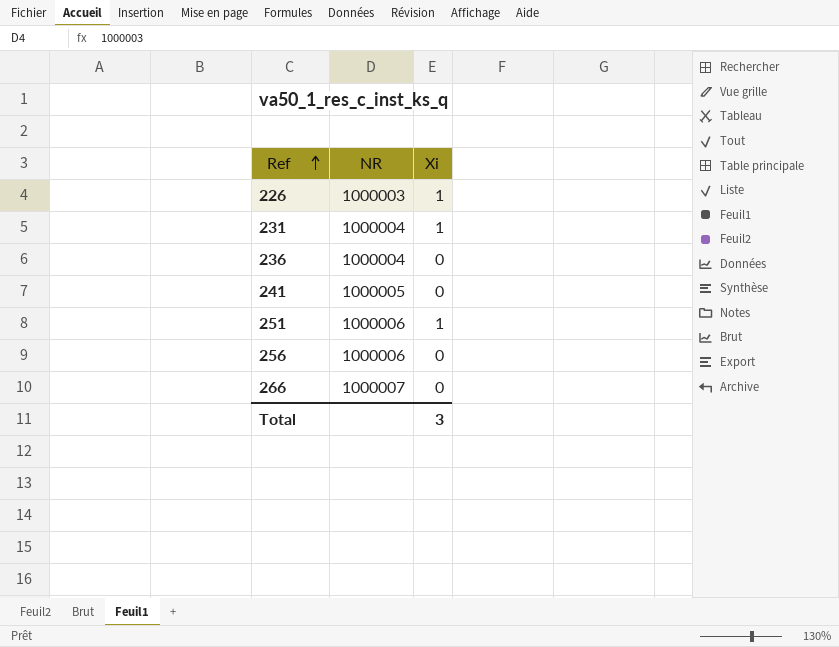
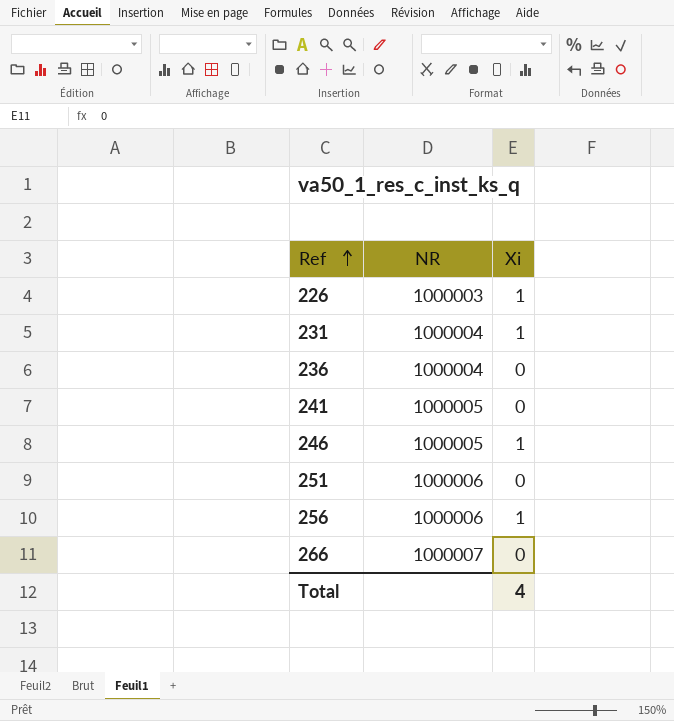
row 246: none -> 1000005 | 1
251 | Xi: 1 -> 0
256 | Xi: 0 -> 1
Total | Xi: 3 -> 4

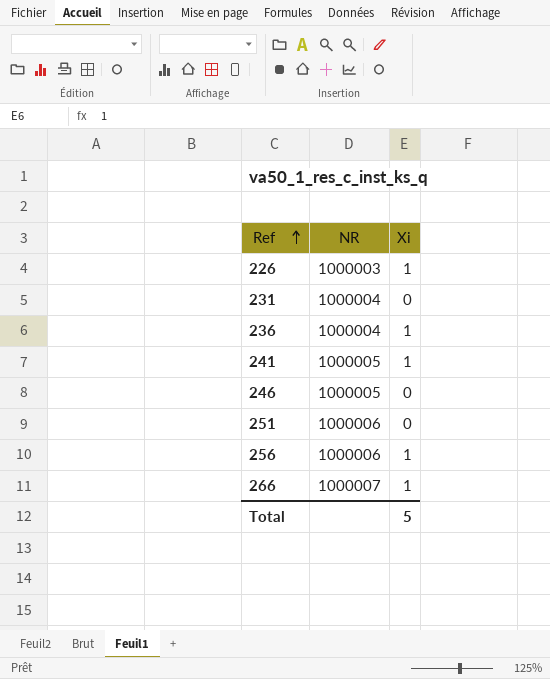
231 | Xi: 1 -> 0
236 | Xi: 0 -> 1
241 | Xi: 0 -> 1
246 | Xi: 1 -> 0
266 | Xi: 0 -> 1
Total | Xi: 4 -> 5

